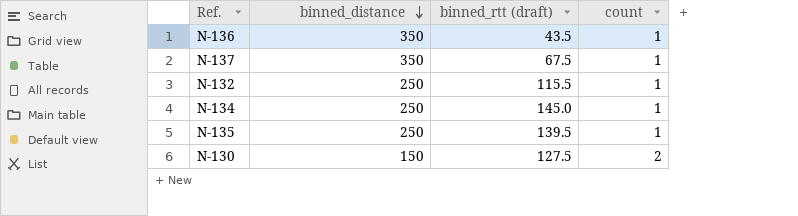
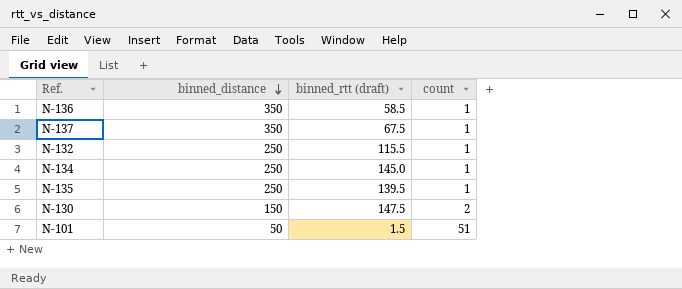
N-136 | binned_rtt (draft): 43.5 -> 58.5
N-130 | binned_rtt (draft): 127.5 -> 147.5
row N-101: none -> 50 | 1.5 | 51

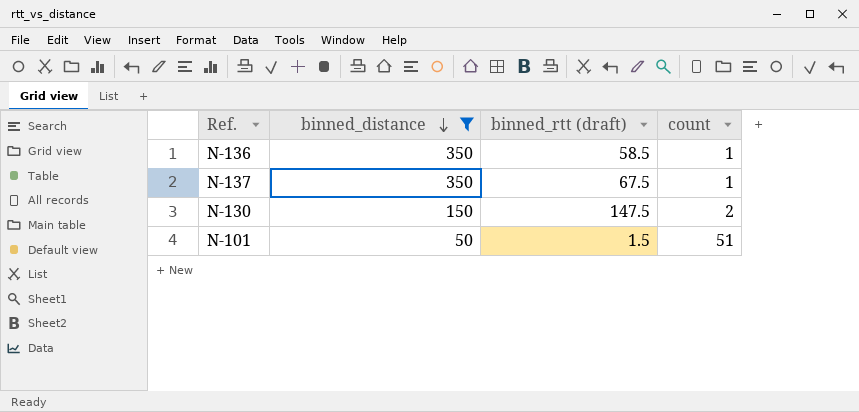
filter: none -> binned_distance != 250

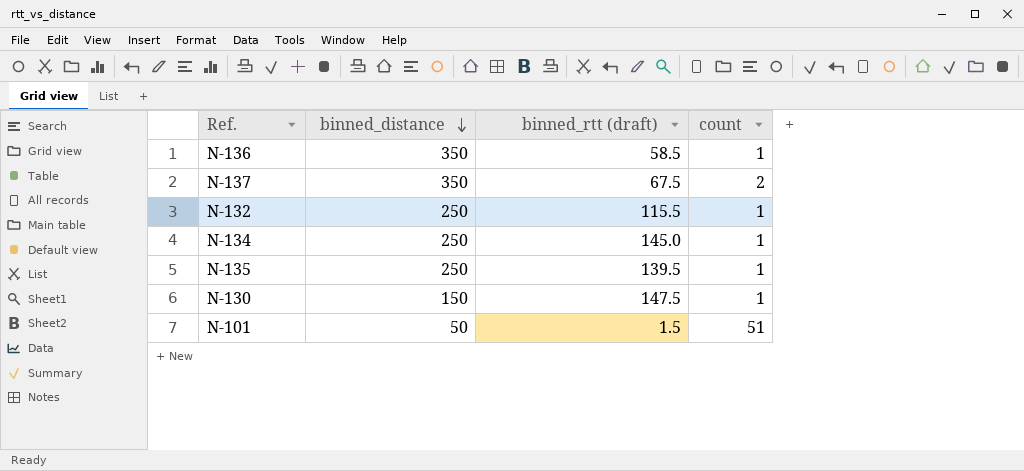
filter: binned_distance != 250 -> none
N-137 | count: 1 -> 2
N-130 | count: 2 -> 1

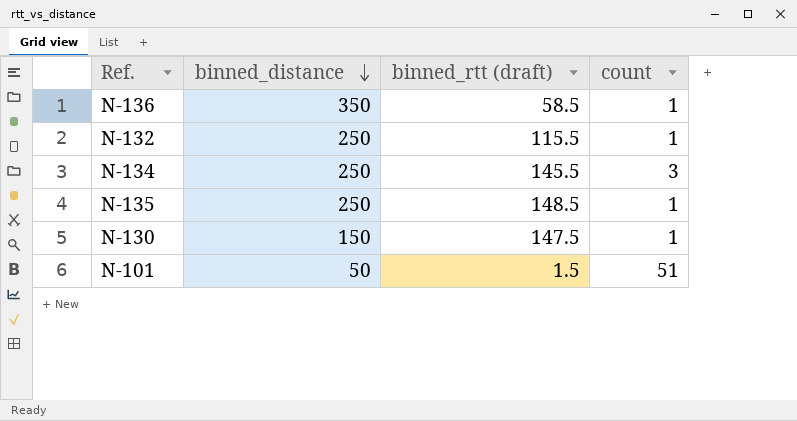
row N-137: 350 | 67.5 | 2 -> none
N-134 | binned_rtt (draft): 145.0 -> 145.5
N-134 | count: 1 -> 3
N-135 | binned_rtt (draft): 139.5 -> 148.5

